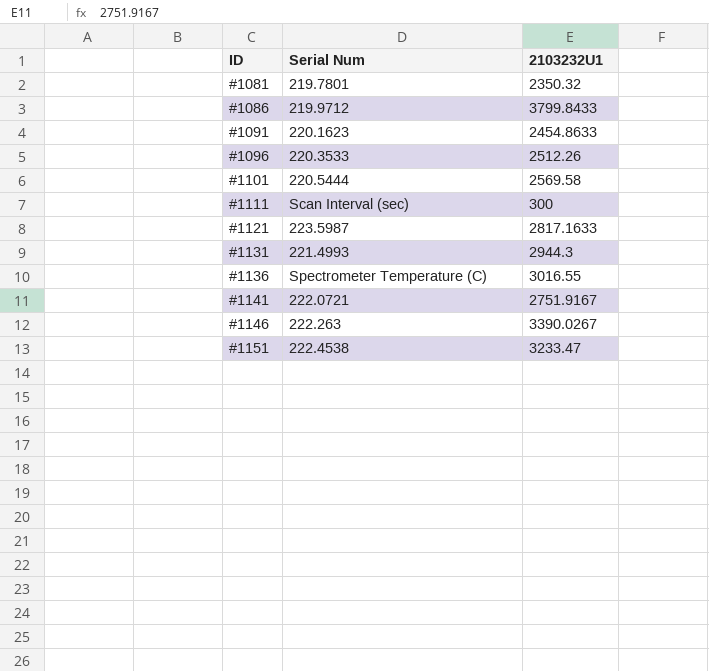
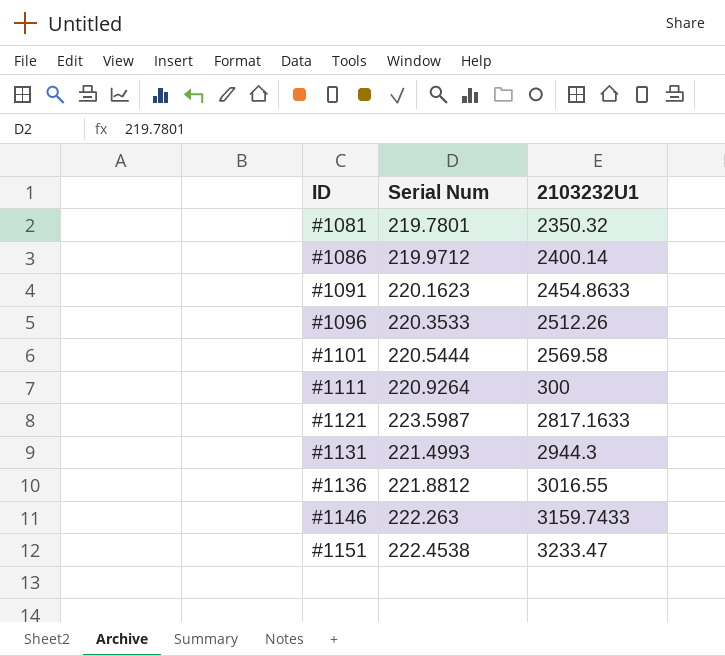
row #1141: 222.0721 | 2751.9167 -> none
#1086 | 2103232U1: 3799.8433 -> 2400.14
#1111 | Serial Num: Scan Interval (sec) -> 220.9264
#1136 | Serial Num: Spectrometer Temperature (C) -> 221.8812
#1146 | 2103232U1: 3390.0267 -> 3159.7433

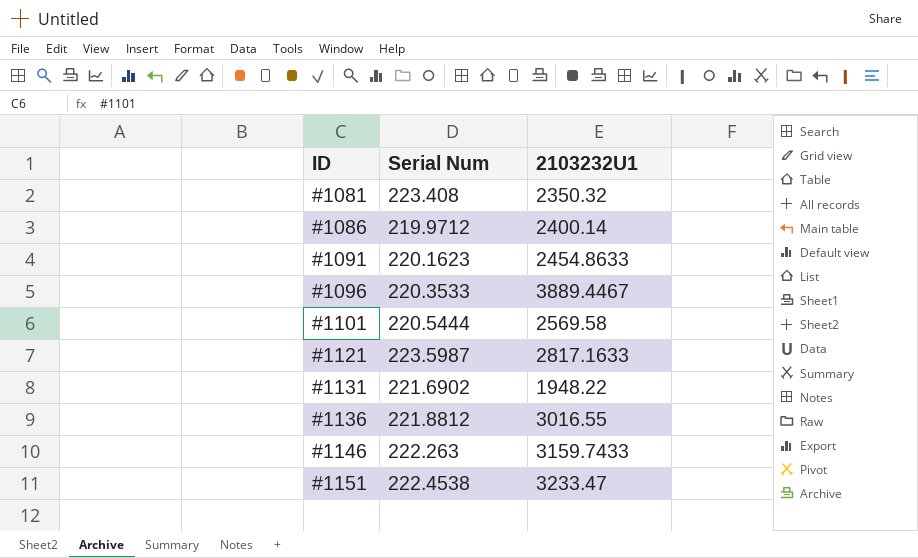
row #1111: 220.9264 | 300 -> none
#1081 | Serial Num: 219.7801 -> 223.408
#1096 | 2103232U1: 2512.26 -> 3889.4467
#1131 | Serial Num: 221.4993 -> 221.6902
#1131 | 2103232U1: 2944.3 -> 1948.22

